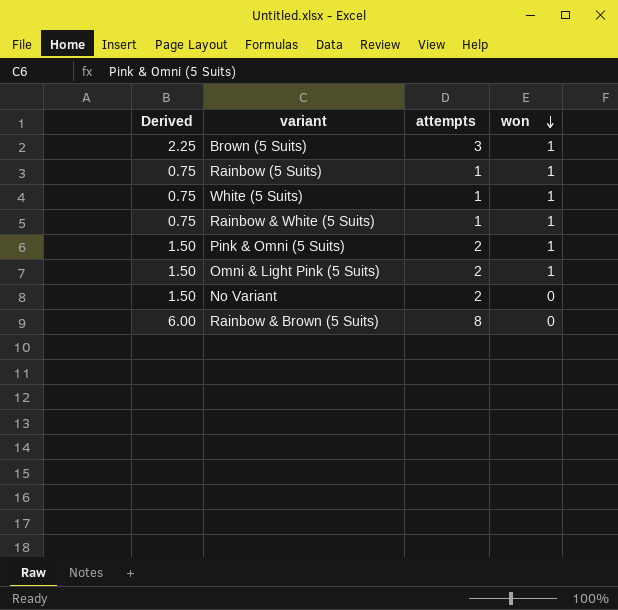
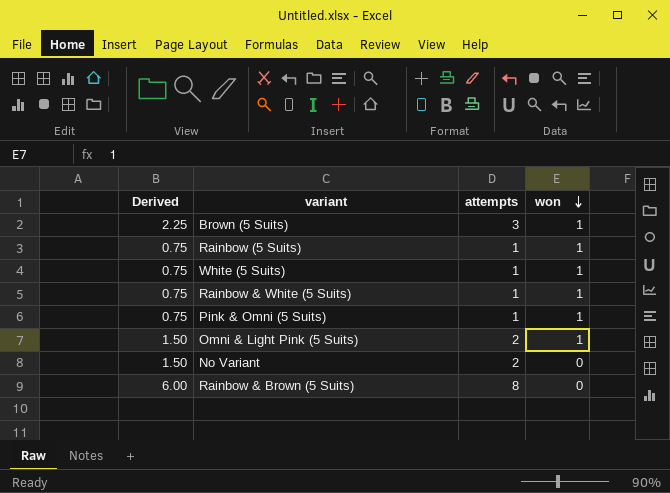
Pink & Omni (5 Suits) | Derived: 1.50 -> 0.75
Pink & Omni (5 Suits) | attempts: 2 -> 1

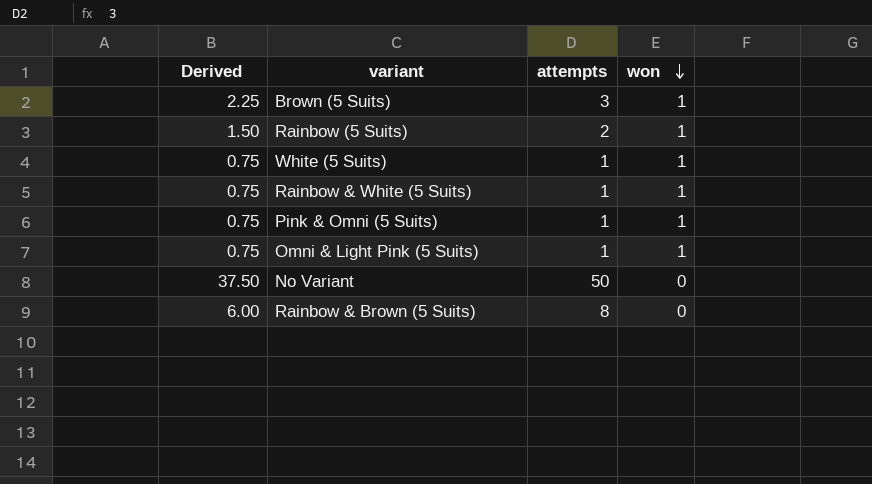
Rainbow (5 Suits) | Derived: 0.75 -> 1.50
Rainbow (5 Suits) | attempts: 1 -> 2
Omni & Light Pink (5 Suits) | Derived: 1.50 -> 0.75
Omni & Light Pink (5 Suits) | attempts: 2 -> 1
No Variant | Derived: 1.50 -> 37.50
No Variant | attempts: 2 -> 50

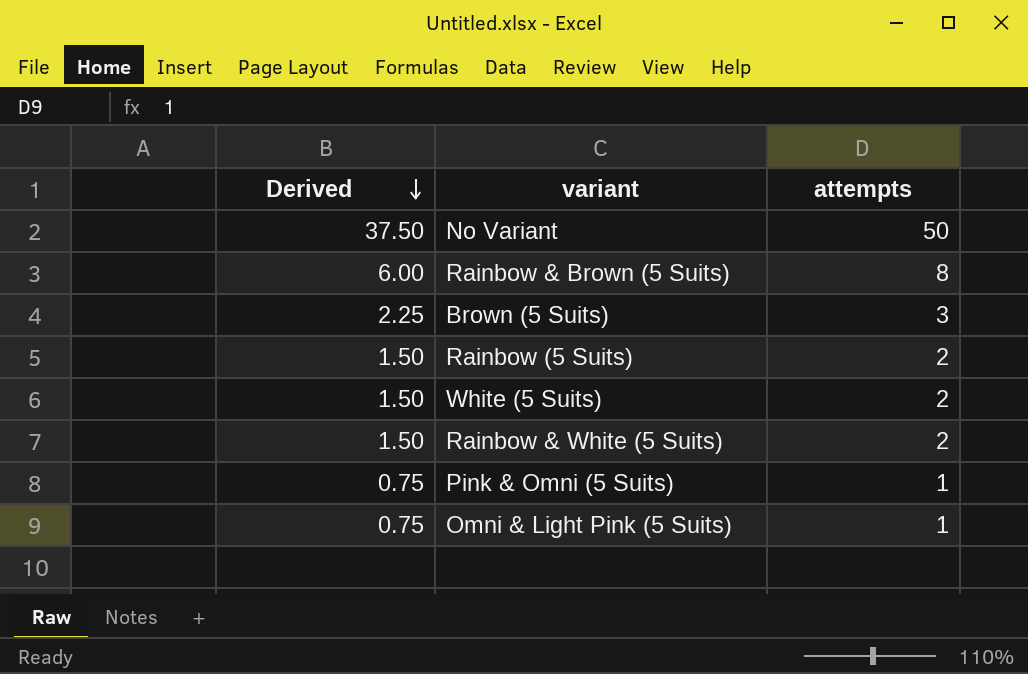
row order: won descending -> Derived descending
column won | position: 4 -> none
White (5 Suits) | Derived: 0.75 -> 1.50
White (5 Suits) | attempts: 1 -> 2
Rainbow & White (5 Suits) | Derived: 0.75 -> 1.50
Rainbow & White (5 Suits) | attempts: 1 -> 2

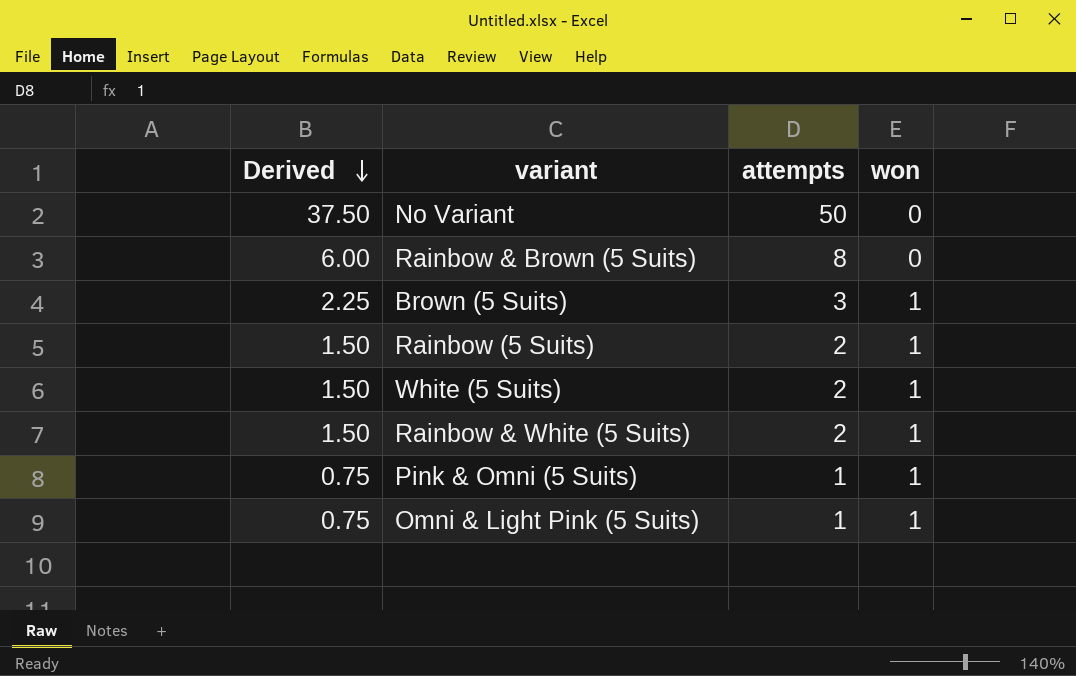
column won | position: none -> 4

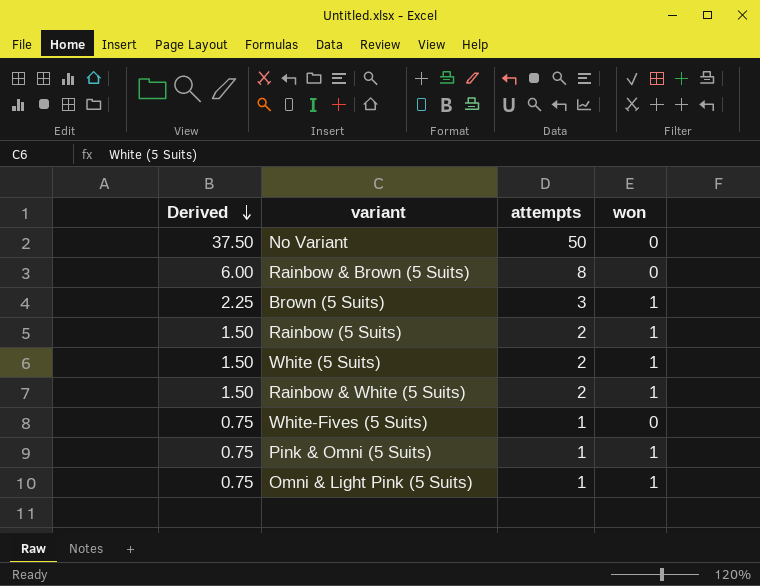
row White-Fives (5 Suits): none -> 0.75 | 1 | 0

